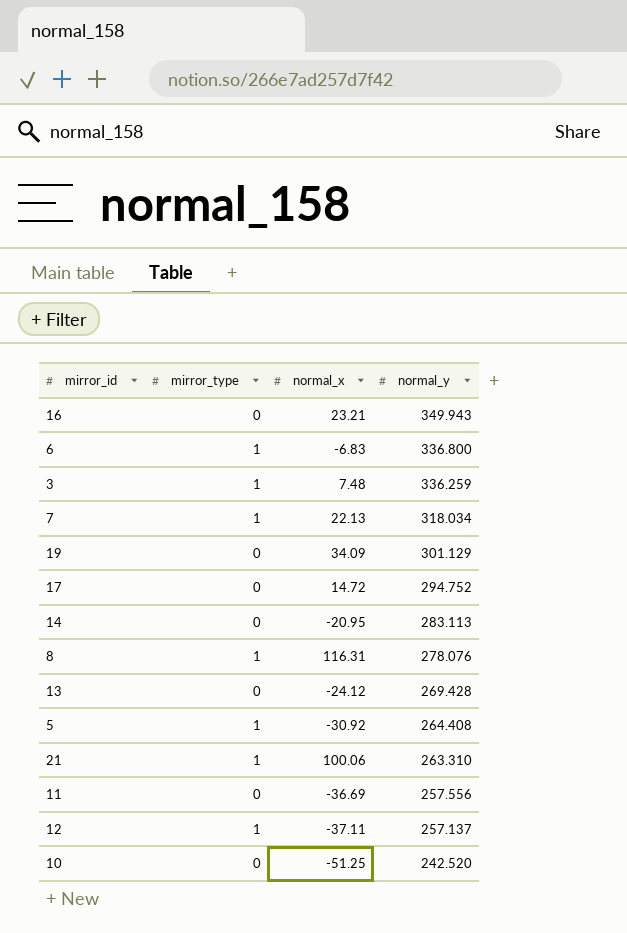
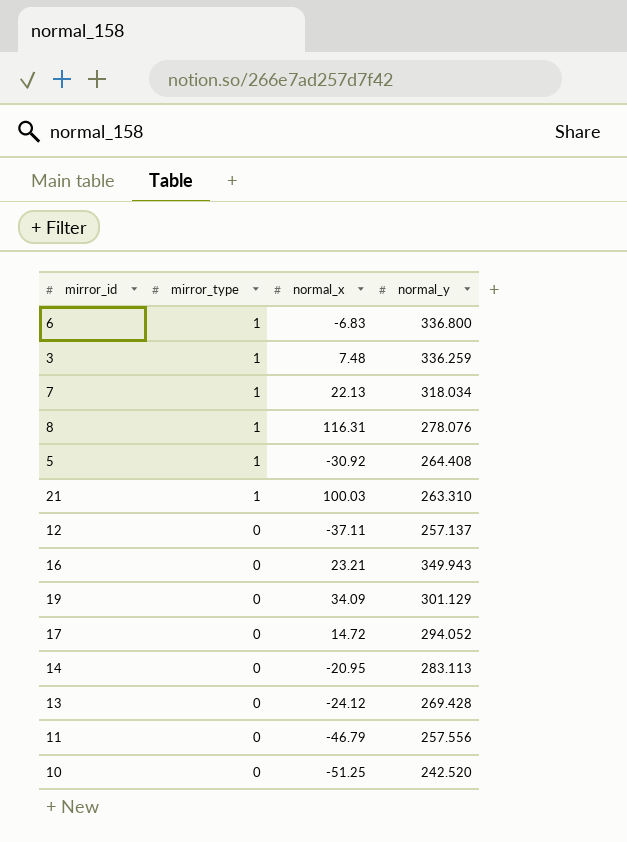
row order: normal_y descending -> mirror_type descending
21 | normal_x: 100.06 -> 100.03
12 | mirror_type: 1 -> 0
17 | normal_y: 294.752 -> 294.052
11 | normal_x: -36.69 -> -46.79

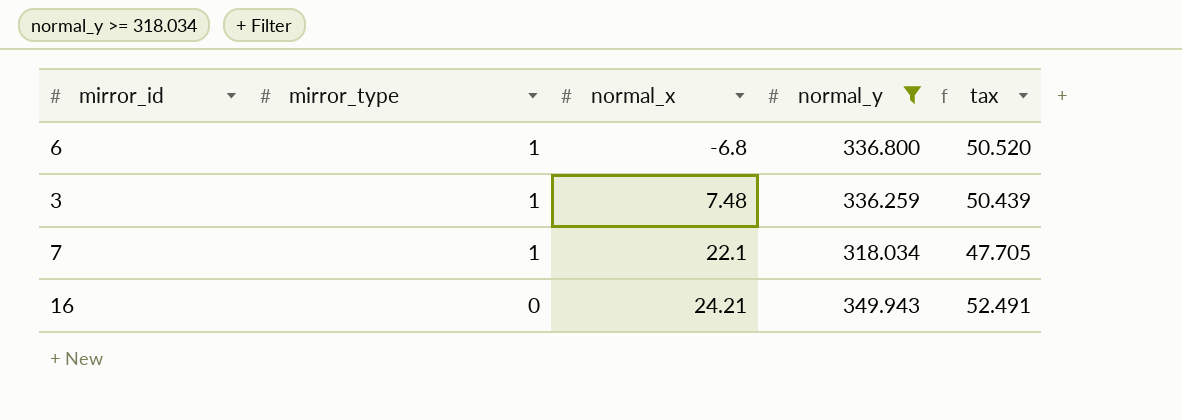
filter: none -> normal_y >= 318.034
column tax | formula: none -> [normal_y] * 0.15
6 | normal_x: -6.83 -> -6.8
7 | normal_x: 22.13 -> 22.1
16 | normal_x: 23.21 -> 24.21

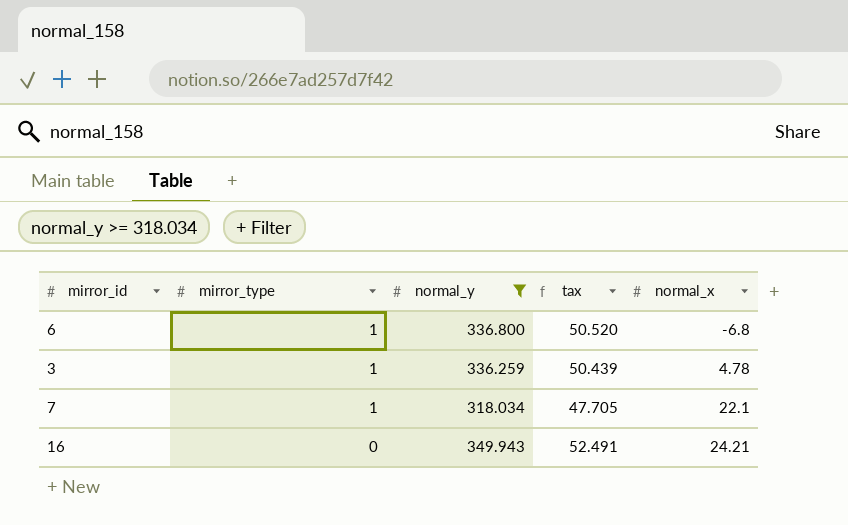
column normal_x | position: 3 -> 5
3 | normal_x: 7.48 -> 4.78

